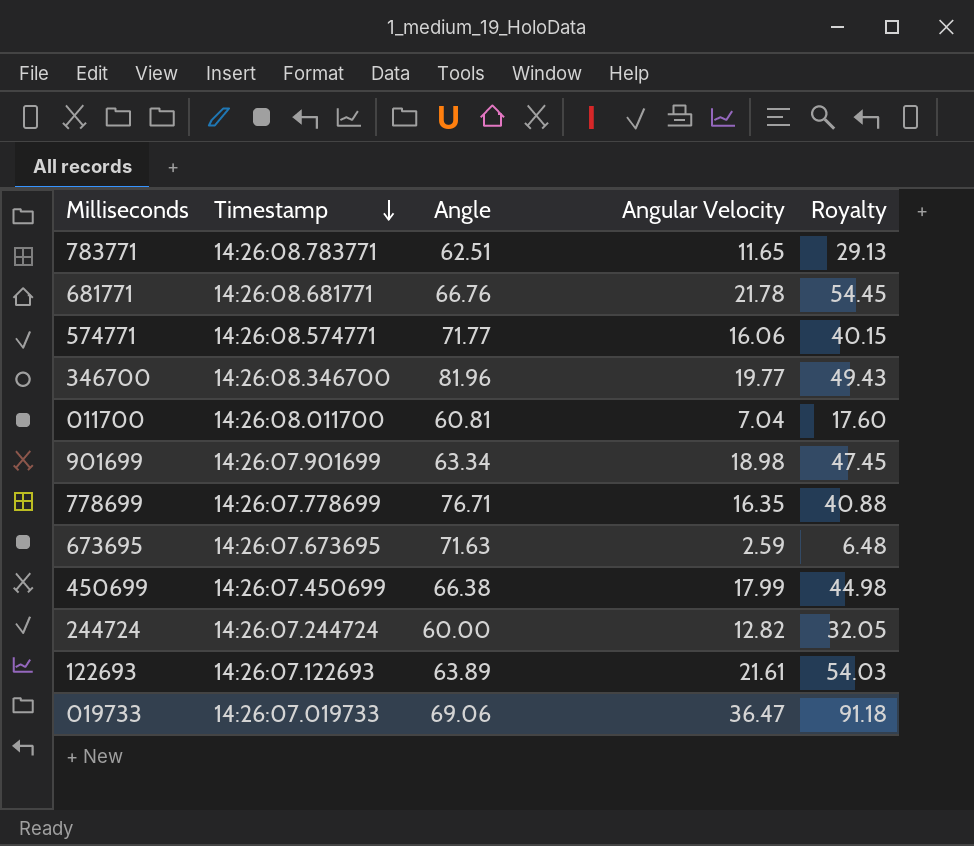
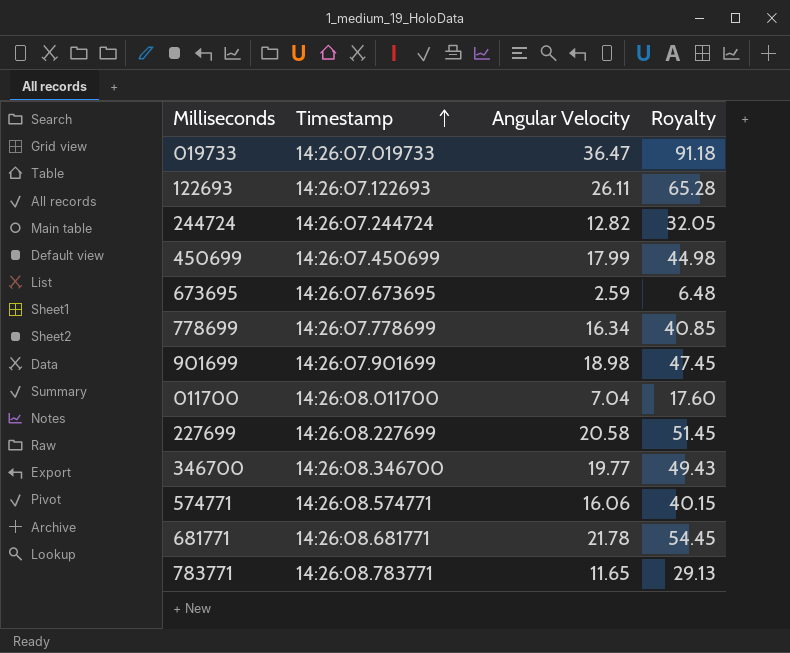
row order: Timestamp descending -> Timestamp ascending
column Angle | position: 3 -> none
122693 | Angular Velocity: 21.61 -> 26.11
122693 | Royalty: 54.03 -> 65.28
778699 | Angular Velocity: 16.35 -> 16.34
778699 | Royalty: 40.88 -> 40.85
row 227699: none -> 14:26:08.227699 | 20.58 | 51.45

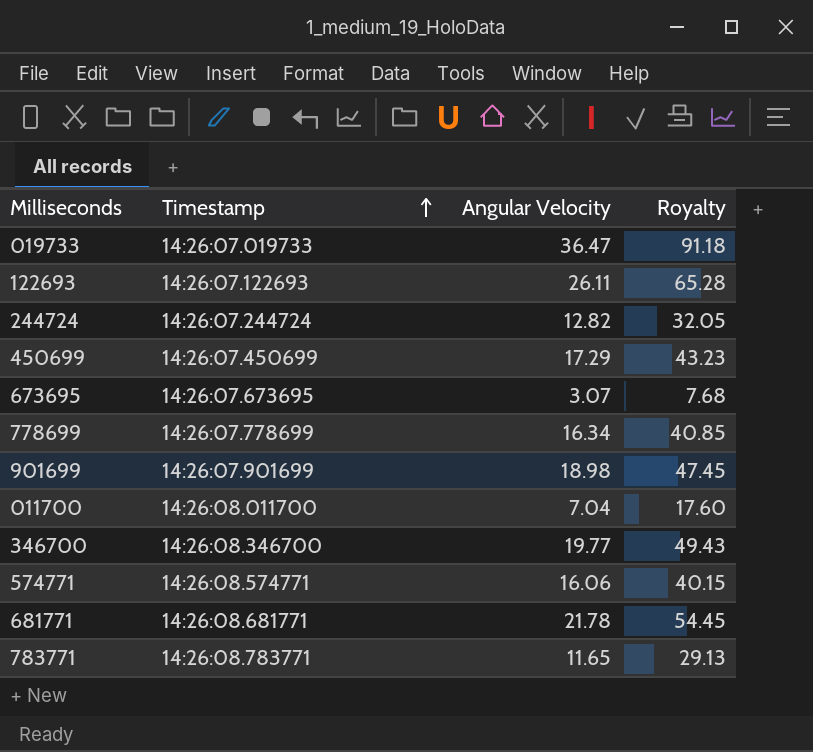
row 227699: 14:26:08.227699 | 20.58 | 51.45 -> none
450699 | Angular Velocity: 17.99 -> 17.29
450699 | Royalty: 44.98 -> 43.23
673695 | Angular Velocity: 2.59 -> 3.07
673695 | Royalty: 6.48 -> 7.68

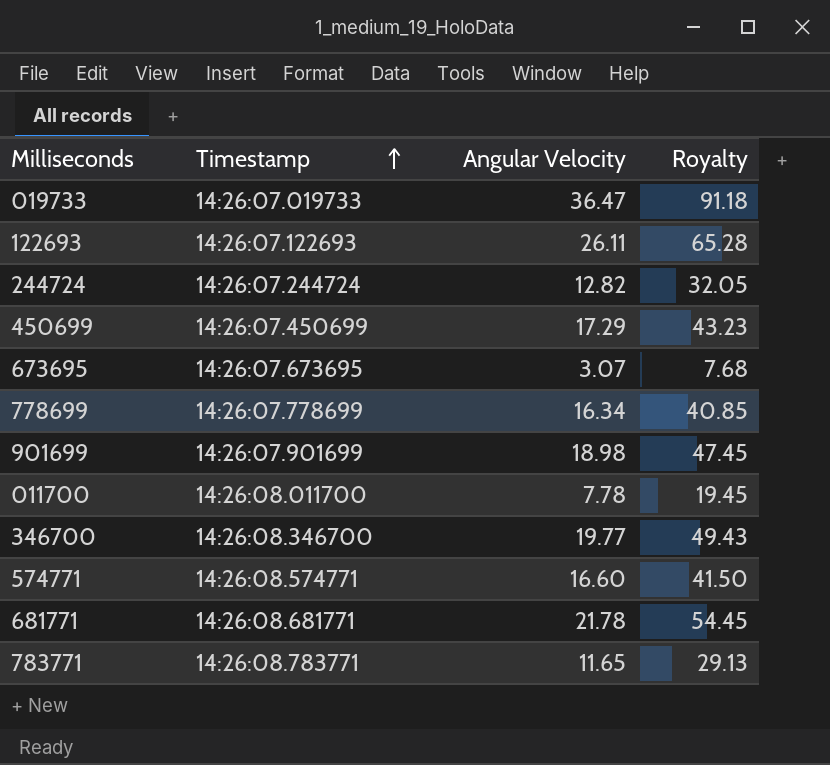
011700 | Angular Velocity: 7.04 -> 7.78
011700 | Royalty: 17.60 -> 19.45
574771 | Angular Velocity: 16.06 -> 16.60
574771 | Royalty: 40.15 -> 41.50

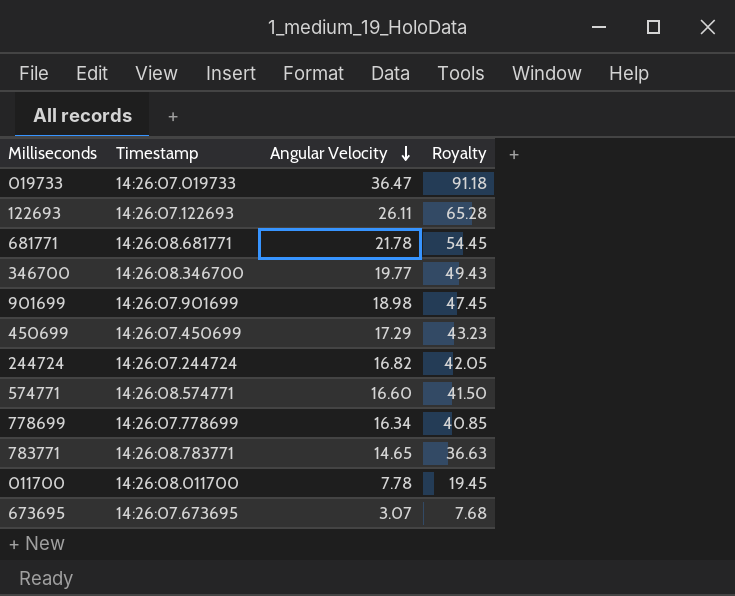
row order: Timestamp ascending -> Angular Velocity descending
244724 | Angular Velocity: 12.82 -> 16.82
244724 | Royalty: 32.05 -> 42.05
783771 | Angular Velocity: 11.65 -> 14.65
783771 | Royalty: 29.13 -> 36.63

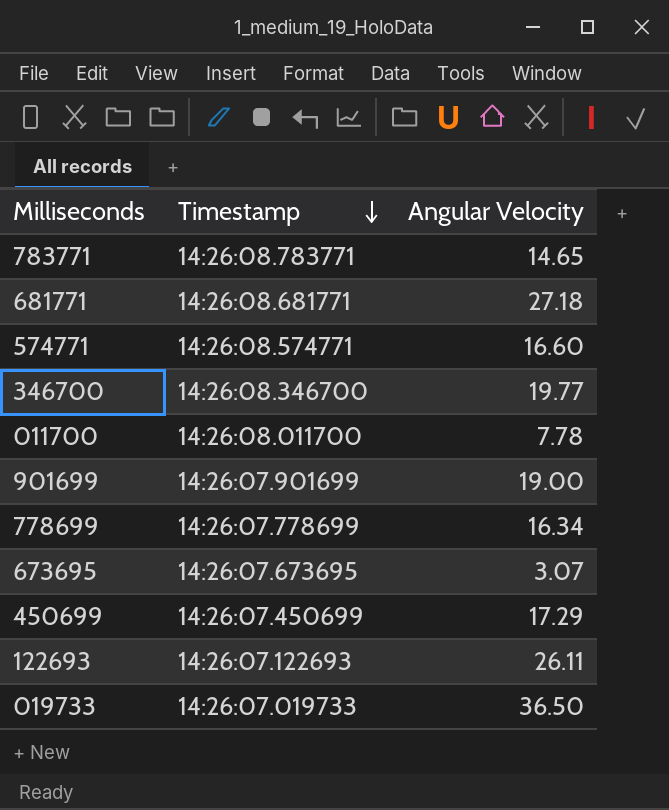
row order: Angular Velocity descending -> Timestamp descending
column Royalty | formula: [Angular Velocity] * 2.5 -> none
row 244724: 14:26:07.244724 | 16.82 | 42.05 -> none
681771 | Angular Velocity: 21.78 -> 27.18
901699 | Angular Velocity: 18.98 -> 19.00
019733 | Angular Velocity: 36.47 -> 36.50

